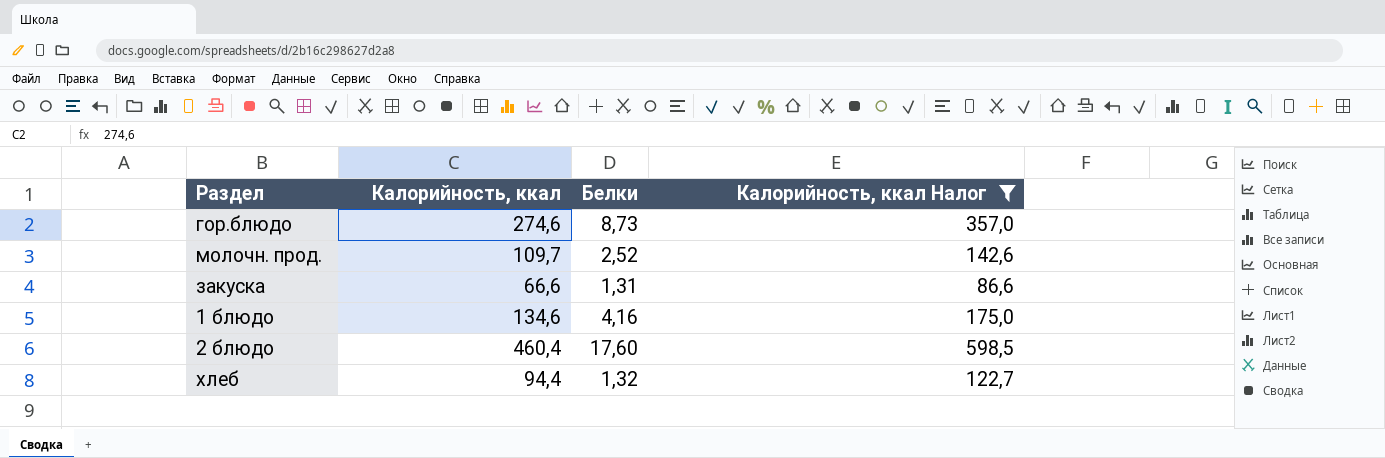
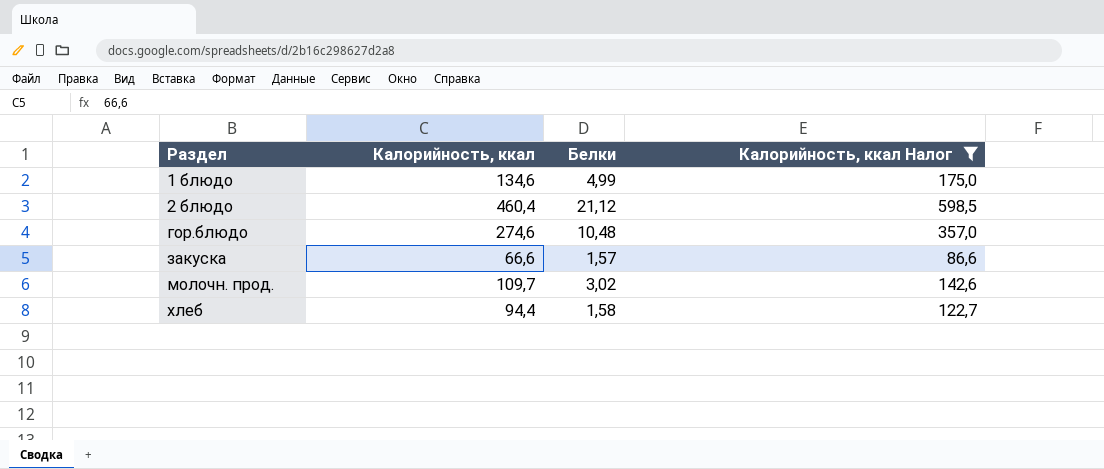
row order: none -> Раздел ascending
1 блюдо | Белки: 4,16 -> 4,99
2 блюдо | Белки: 17,60 -> 21,12
гор.блюдо | Белки: 8,73 -> 10,48
закуска | Белки: 1,31 -> 1,57
молочн. прод. | Белки: 2,52 -> 3,02
хлеб | Белки: 1,32 -> 1,58

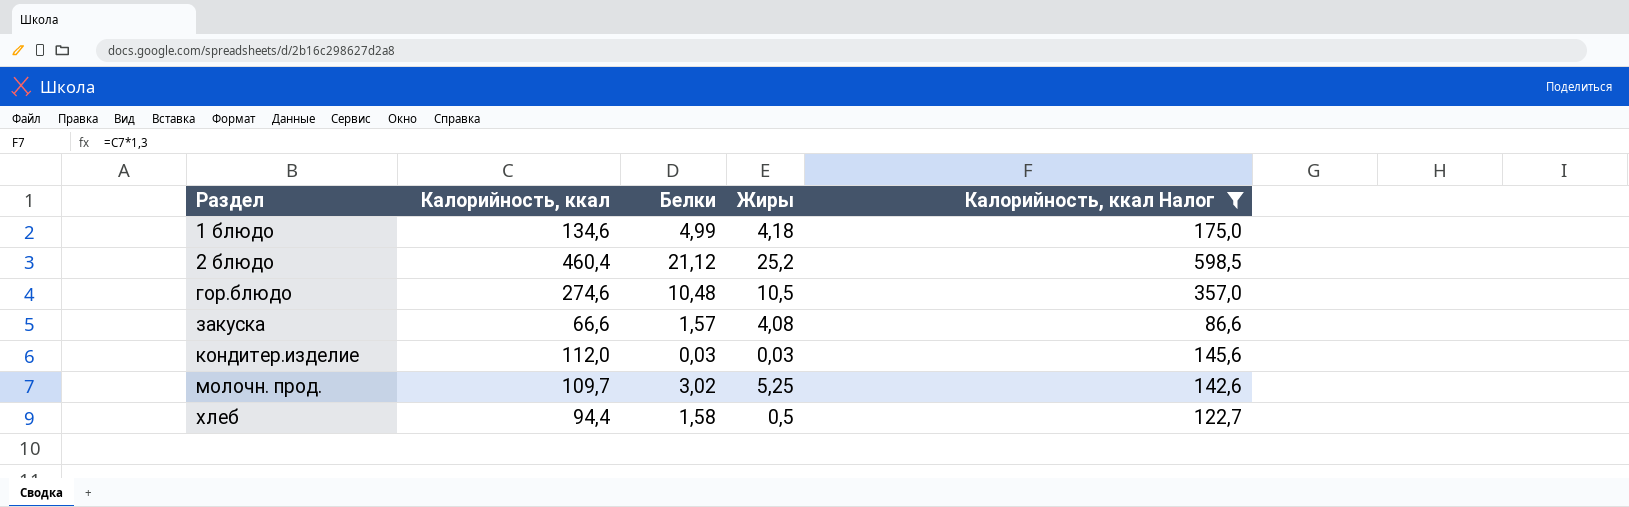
column Жиры | position: none -> 4
row кондитер.изделие: none -> 112,0 | 0,03 | 0,03 | 145,6

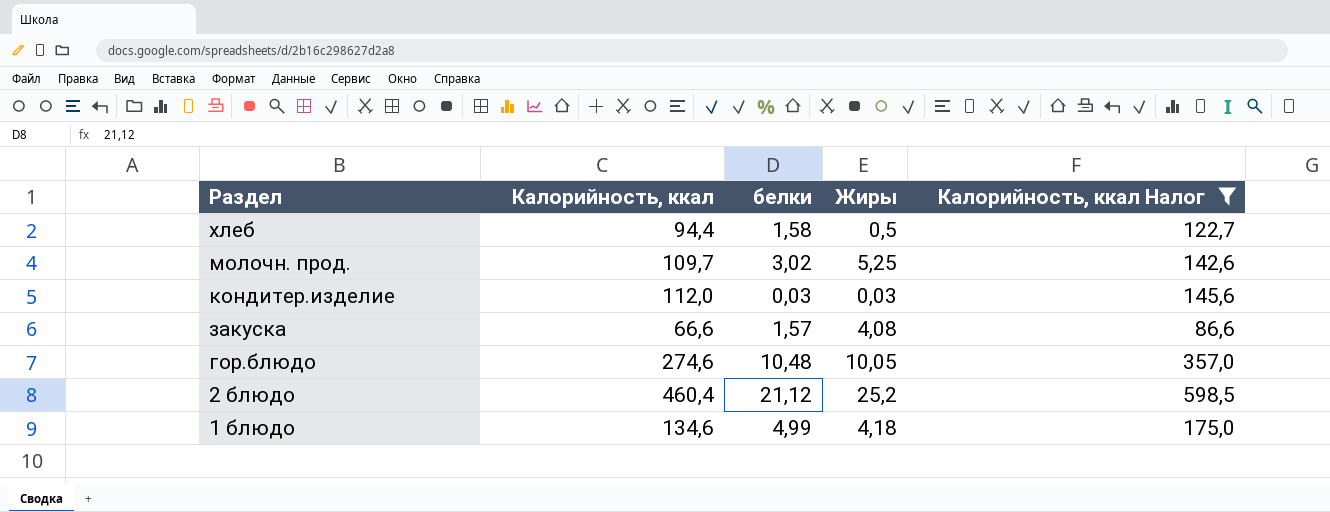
row order: Раздел ascending -> Раздел descending
column name: Белки -> белки
гор.блюдо | Жиры: 10,5 -> 10,05

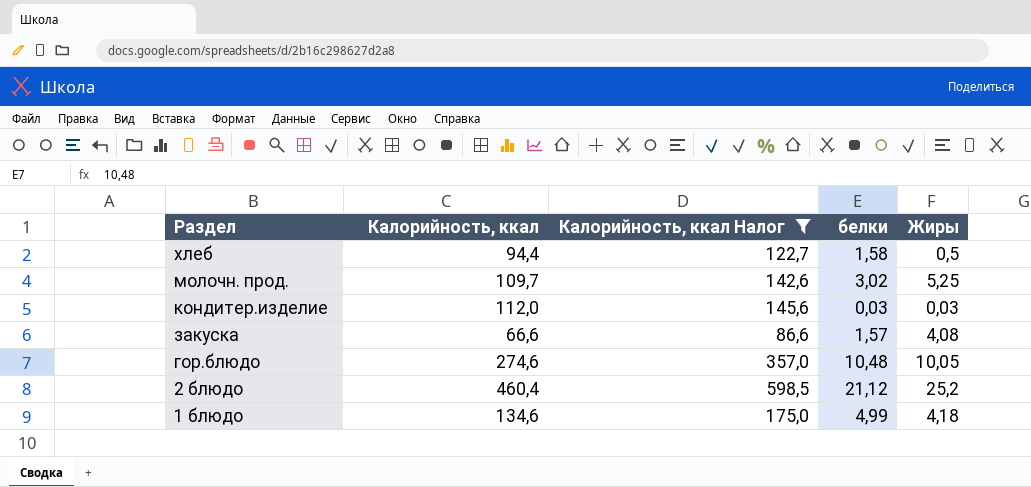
column Калорийность, ккал Налог | position: 5 -> 3

